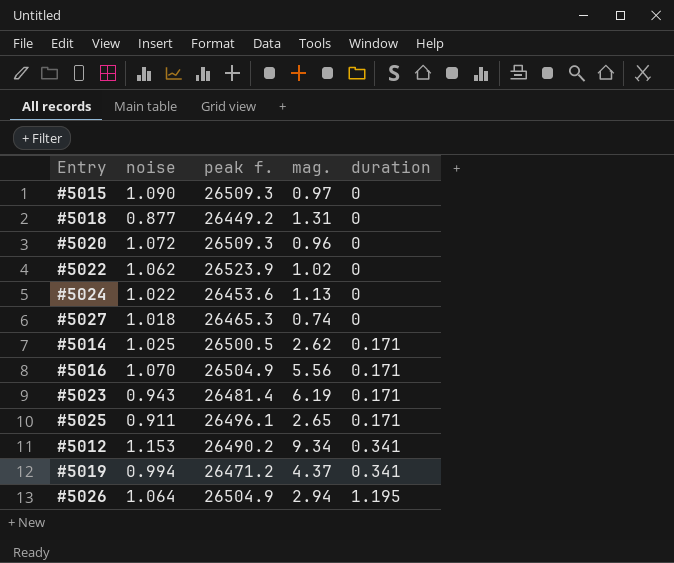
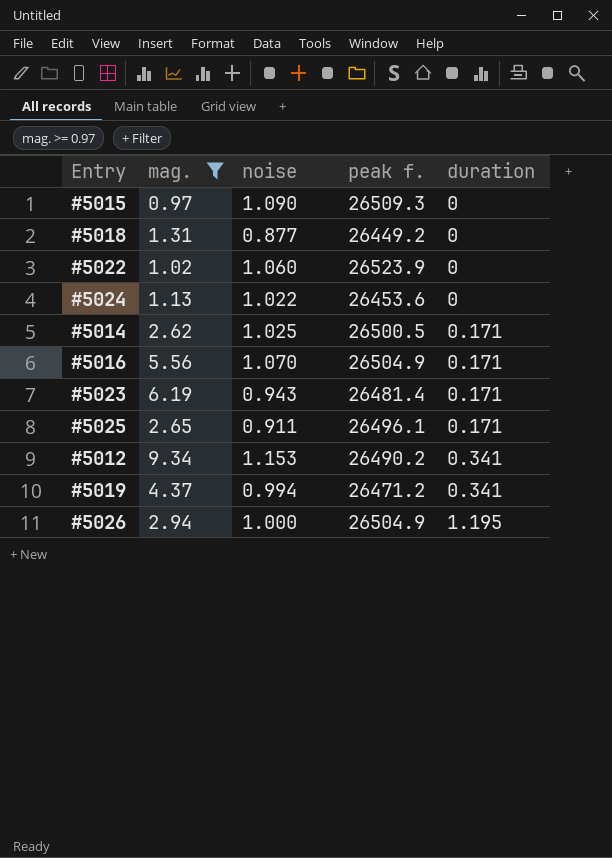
filter: none -> mag. >= 0.97
column mag. | position: 4 -> 2
#5022 | noise: 1.062 -> 1.060
#5026 | noise: 1.064 -> 1.000

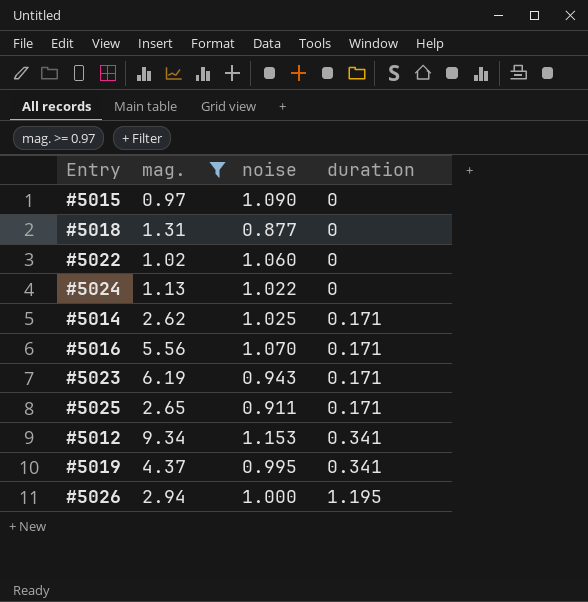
column peak f. | position: 4 -> none
#5019 | noise: 0.994 -> 0.995

